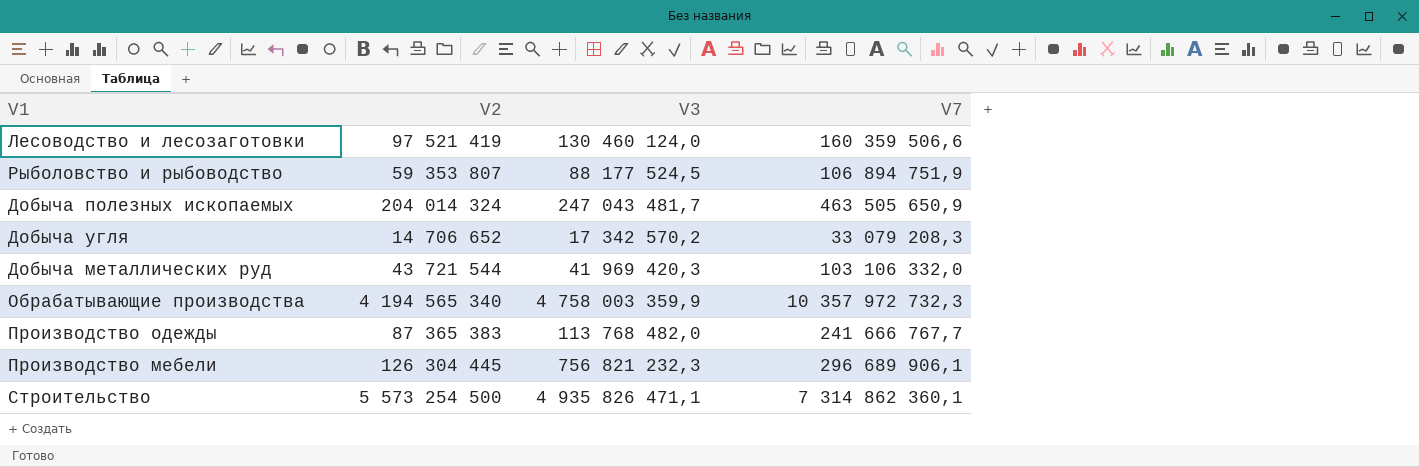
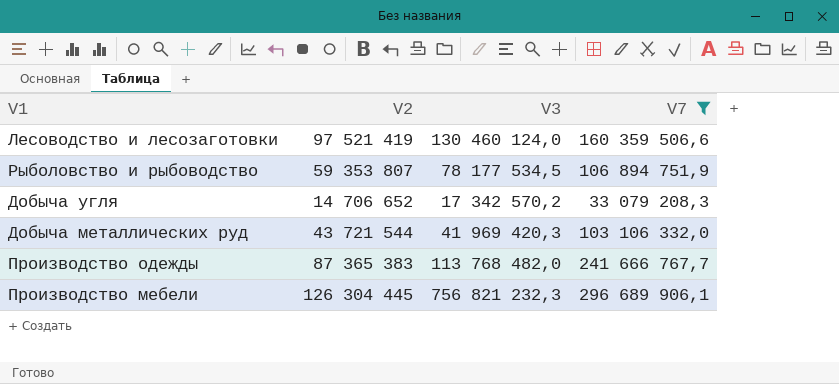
filter: none -> V7 <= 296 689 906,1
Рыболовство и рыбоводство | V3: 88 177 524,5 -> 78 177 534,5

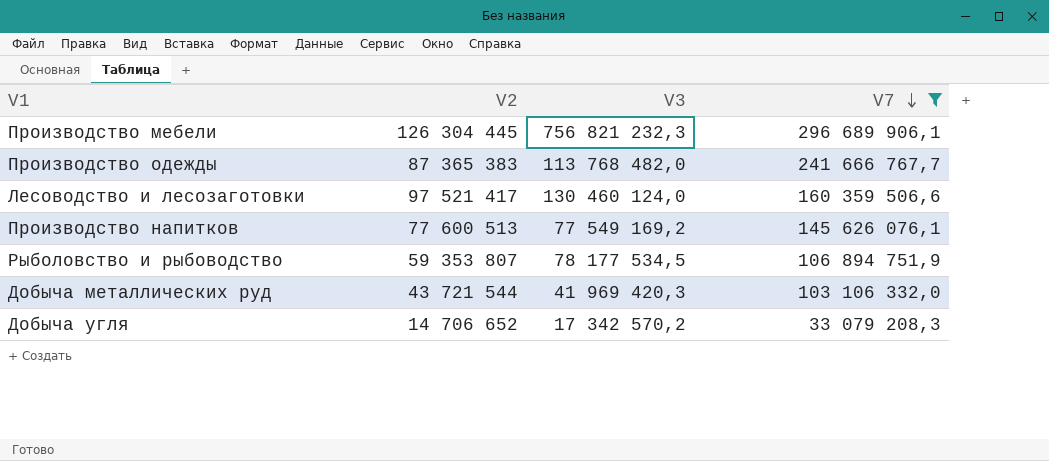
row order: none -> V7 descending
Лесоводство и лесозаготовки | V2: 97 521 419 -> 97 521 417
row Производство напитков: none -> 77 600 513 | 77 549 169,2 | 145 626 076,1

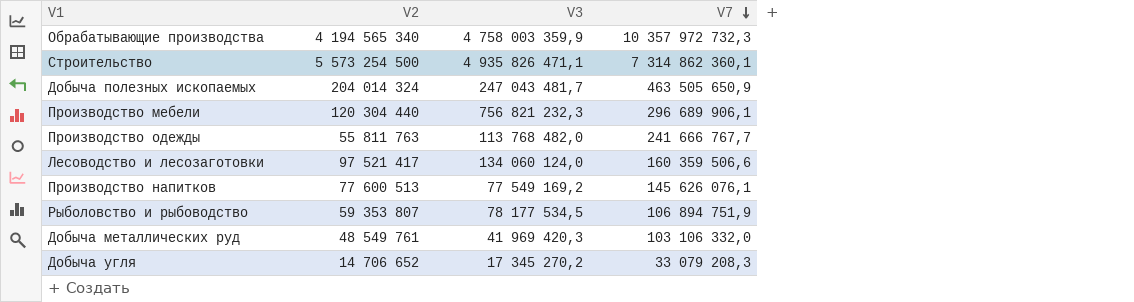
filter: V7 <= 296 689 906,1 -> none
Производство мебели | V2: 126 304 445 -> 120 304 440
Производство одежды | V2: 87 365 383 -> 55 811 763
Лесоводство и лесозаготовки | V3: 130 460 124,0 -> 134 060 124,0
Добыча металлических руд | V2: 43 721 544 -> 48 549 761
Добыча угля | V3: 17 342 570,2 -> 17 345 270,2

